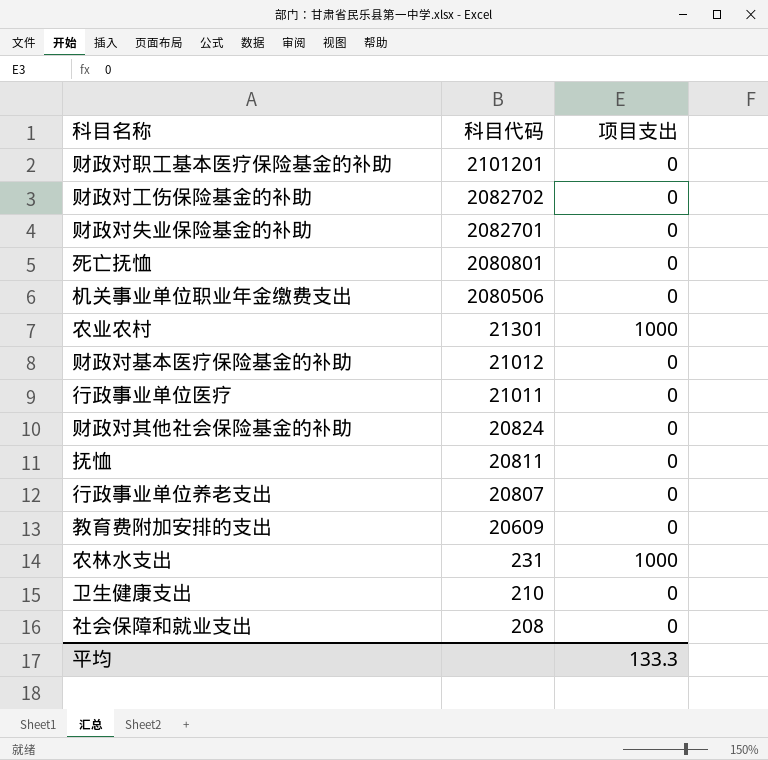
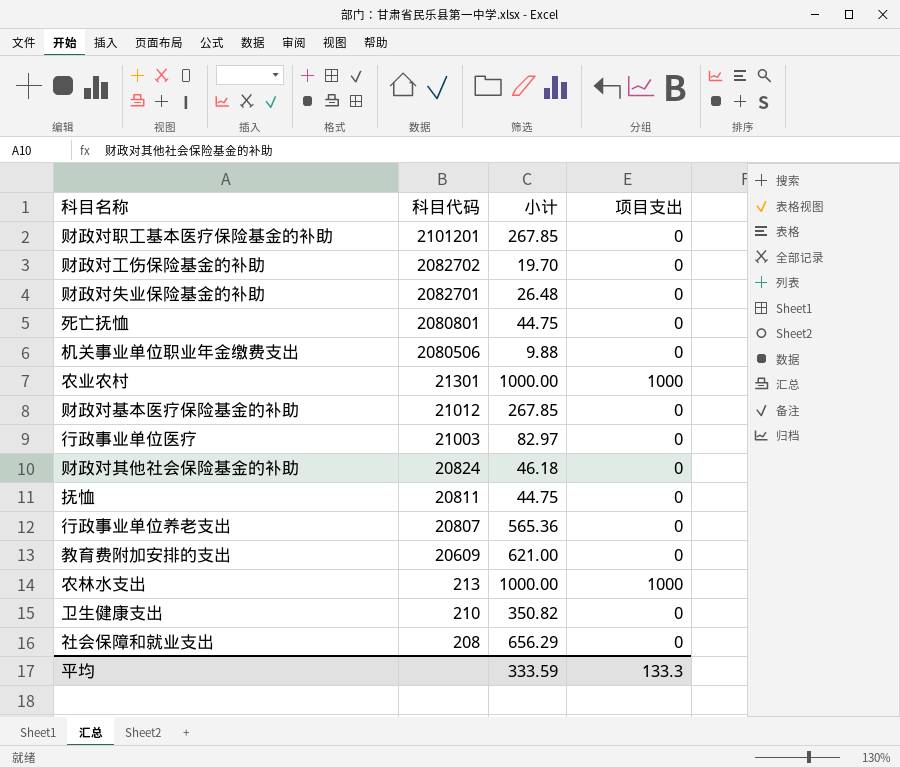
column 小计 | position: none -> 3
行政事业单位医疗 | 科目代码: 21011 -> 21003
农林水支出 | 科目代码: 231 -> 213

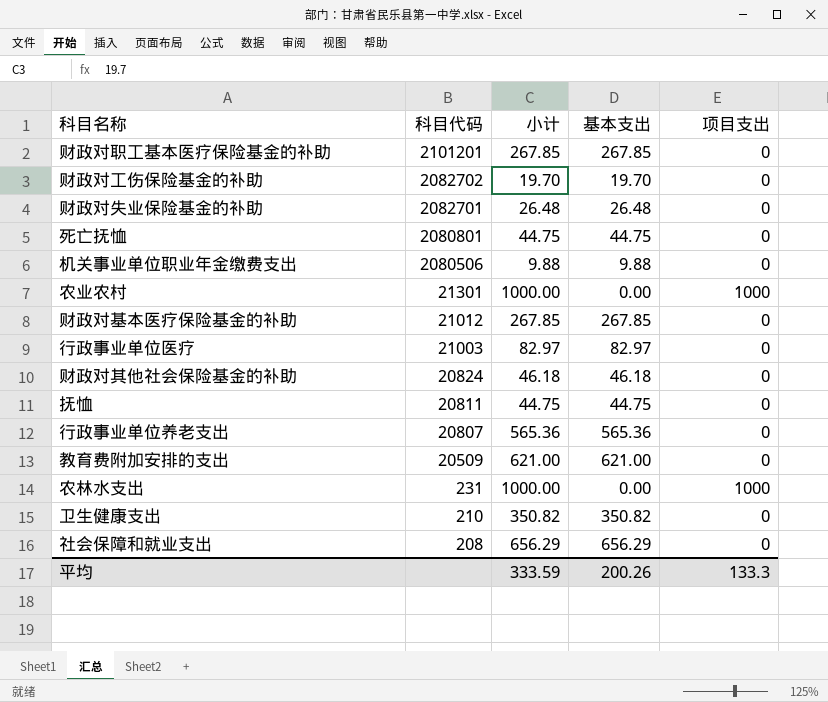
column 基本支出 | formula: none -> [小计] - [项目支出]
教育费附加安排的支出 | 科目代码: 20609 -> 20509
农林水支出 | 科目代码: 213 -> 231

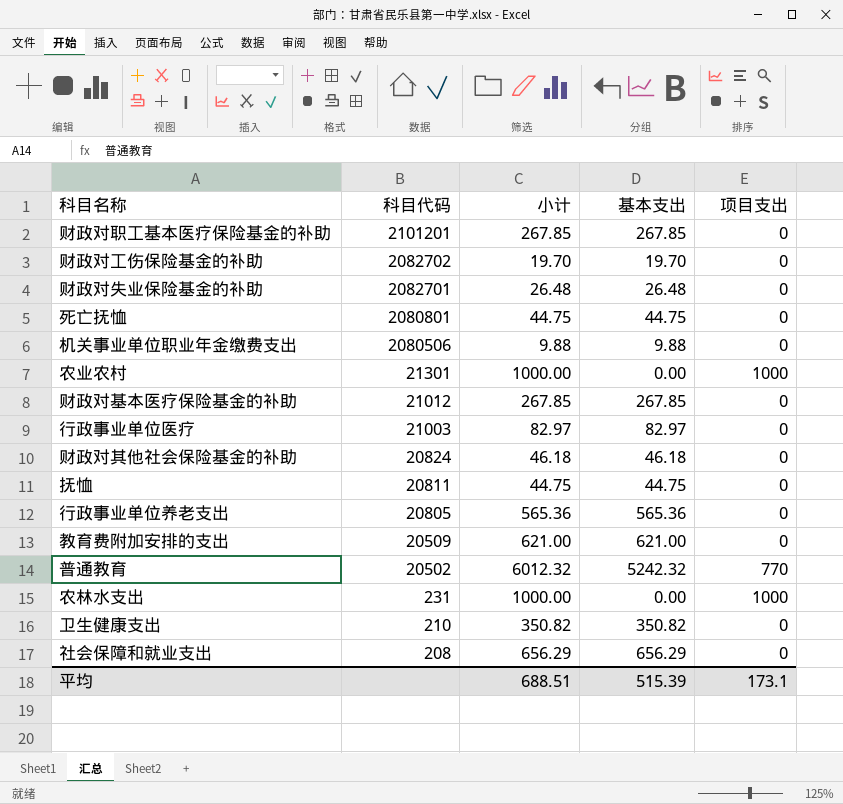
行政事业单位养老支出 | 科目代码: 20807 -> 20805
row 普通教育: none -> 20502 | 6012.32 | 5242.32 | 770
平均 | 小计: 333.59 -> 688.51
平均 | 基本支出: 200.26 -> 515.39
平均 | 项目支出: 133.3 -> 173.1

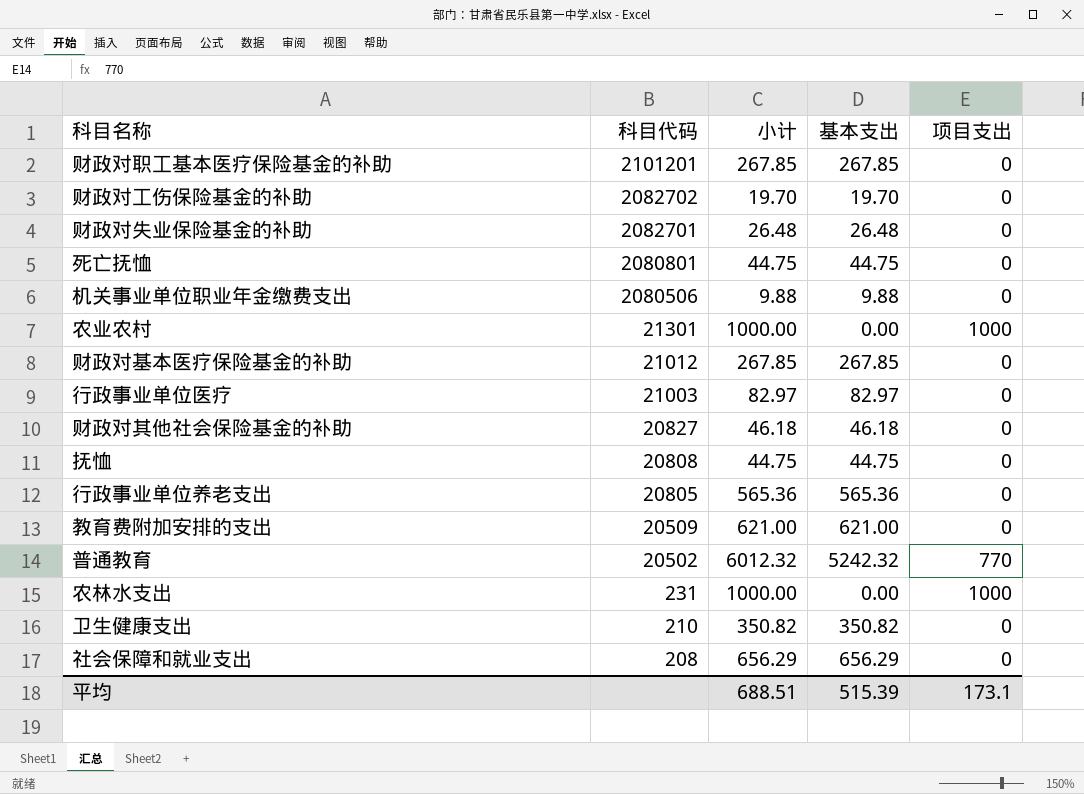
财政对其他社会保险基金的补助 | 科目代码: 20824 -> 20827
抚恤 | 科目代码: 20811 -> 20808

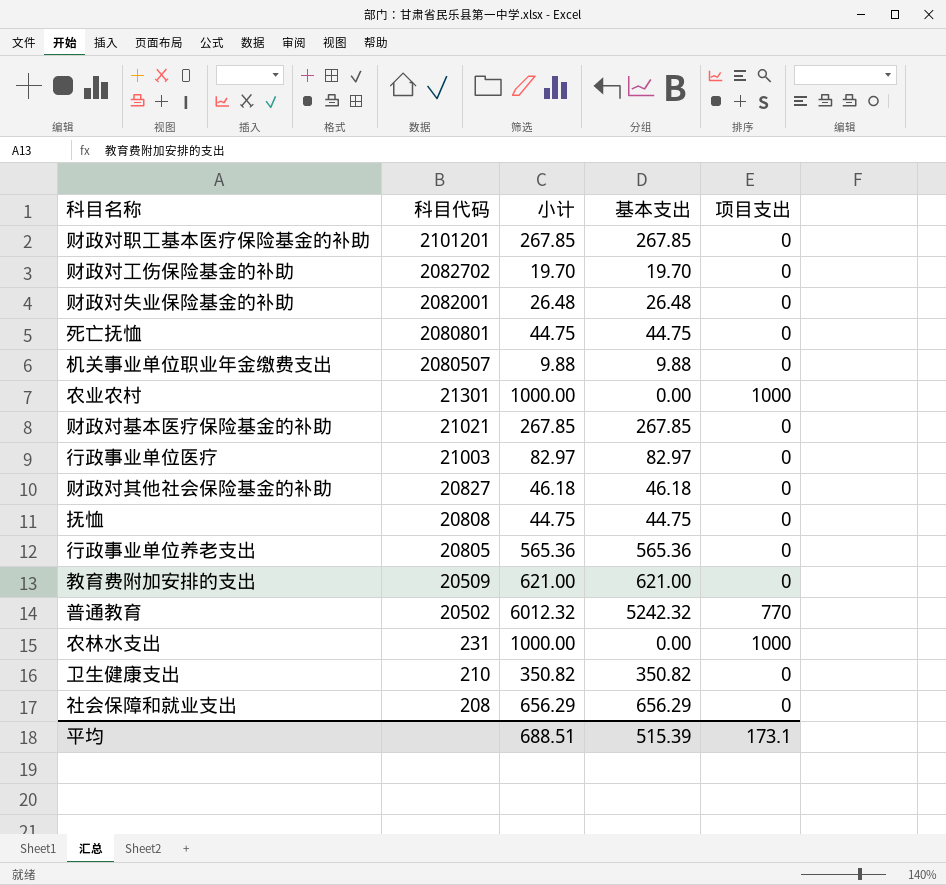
财政对失业保险基金的补助 | 科目代码: 2082701 -> 2082001
机关事业单位职业年金缴费支出 | 科目代码: 2080506 -> 2080507
财政对基本医疗保险基金的补助 | 科目代码: 21012 -> 21021

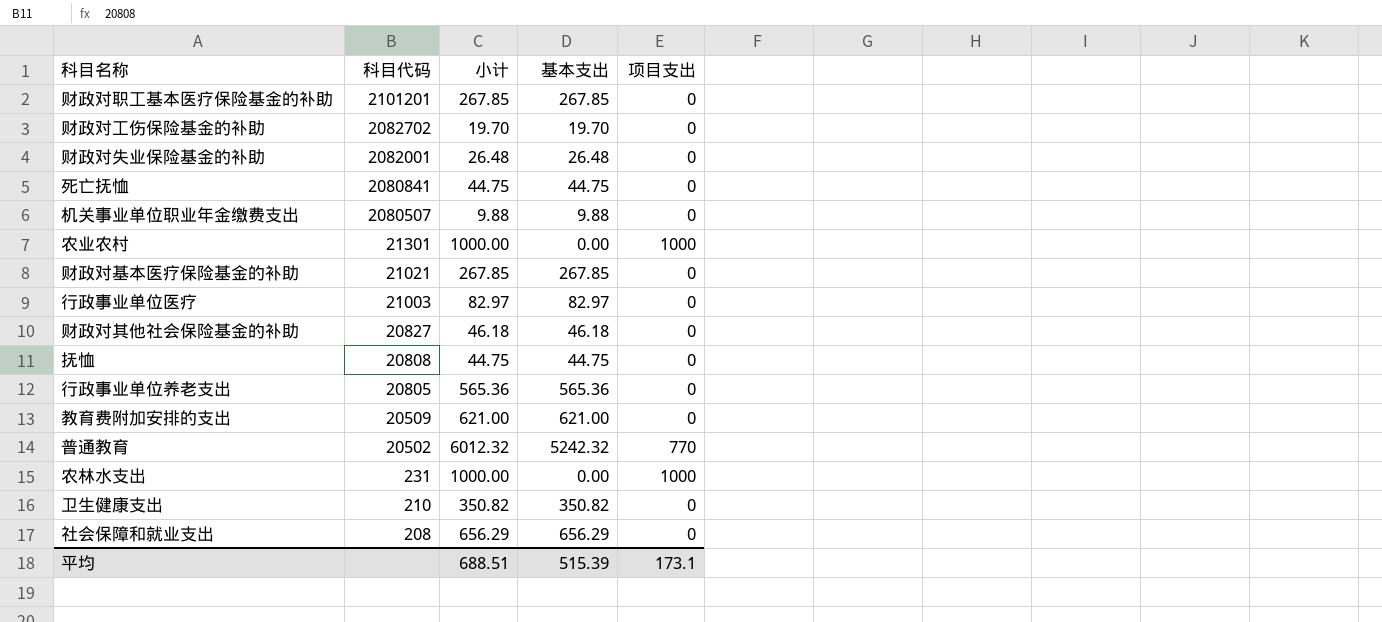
死亡抚恤 | 科目代码: 2080801 -> 2080841

